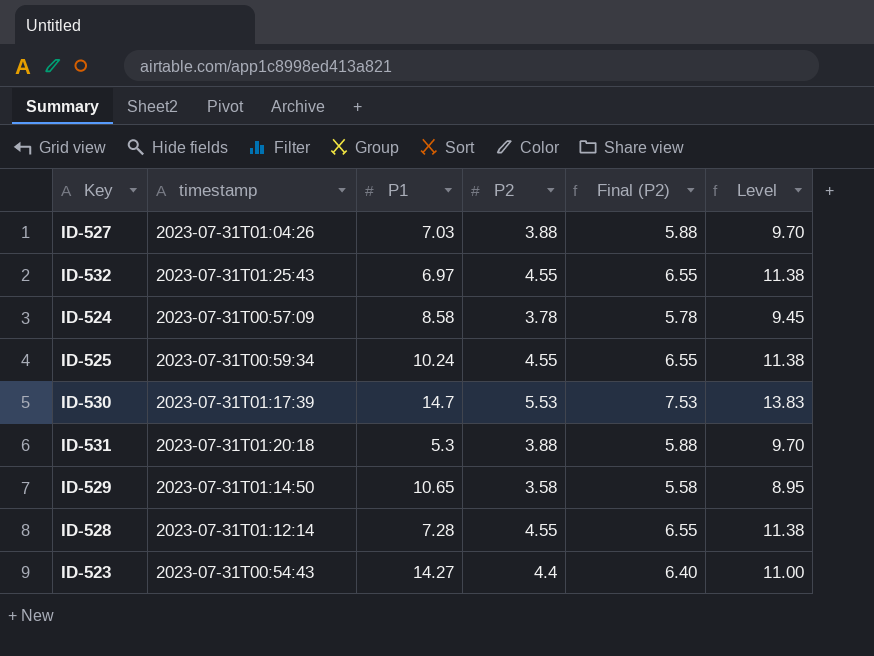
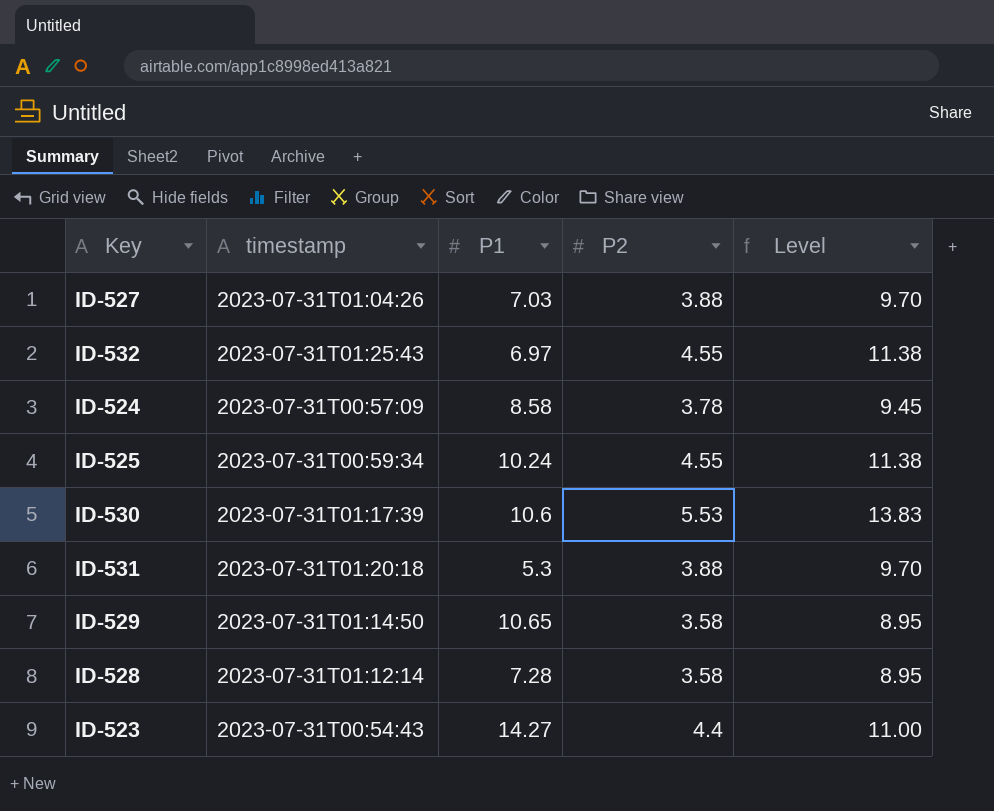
column Final (P2) | formula: [P2] + 2 -> none
ID-530 | P1: 14.7 -> 10.6
ID-528 | P2: 4.55 -> 3.58
ID-528 | Level: 11.38 -> 8.95

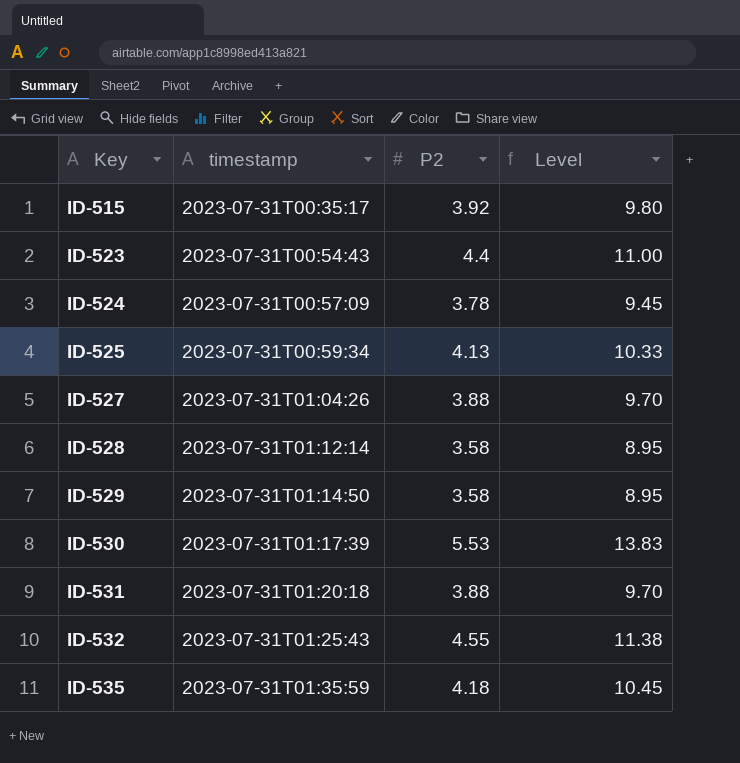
row order: none -> Key ascending
column P1 | position: 3 -> none
row ID-515: none -> 2023-07-31T00:35:17 | 3.92 | 9.80
ID-525 | P2: 4.55 -> 4.13
ID-525 | Level: 11.38 -> 10.33
row ID-535: none -> 2023-07-31T01:35:59 | 4.18 | 10.45

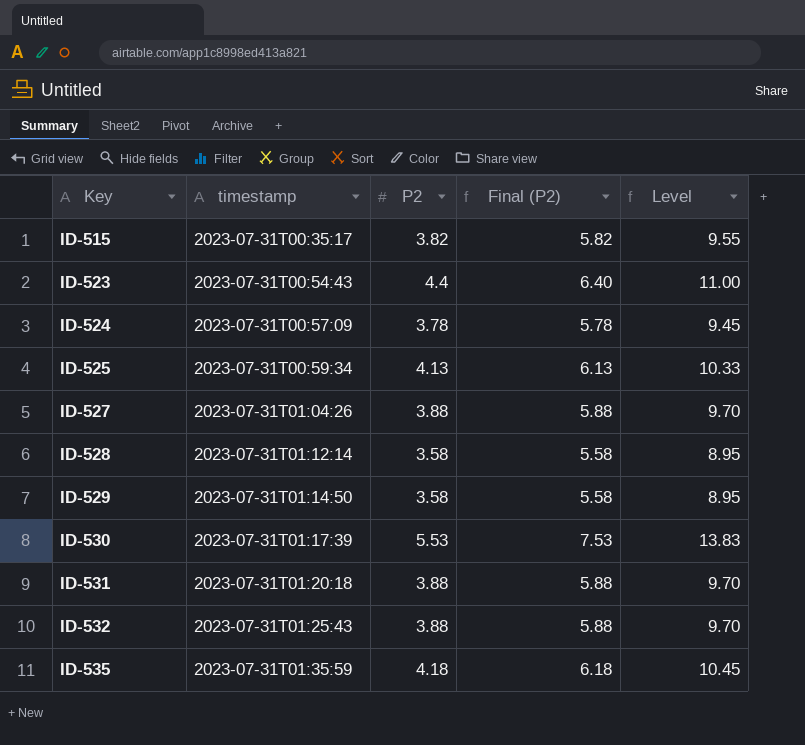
column Final (P2) | formula: none -> [P2] + 2
ID-515 | P2: 3.92 -> 3.82
ID-515 | Level: 9.80 -> 9.55
ID-532 | P2: 4.55 -> 3.88
ID-532 | Level: 11.38 -> 9.70

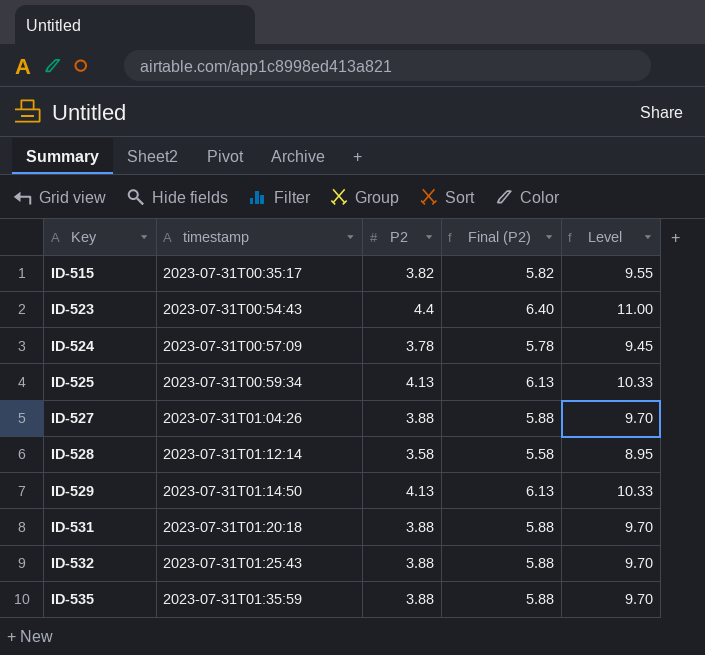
row ID-530: 2023-07-31T01:17:39 | 5.53 | 7.53 | 13.83 -> none
ID-529 | P2: 3.58 -> 4.13
ID-529 | Final (P2): 5.58 -> 6.13
ID-529 | Level: 8.95 -> 10.33
ID-535 | P2: 4.18 -> 3.88
ID-535 | Final (P2): 6.18 -> 5.88
ID-535 | Level: 10.45 -> 9.70

